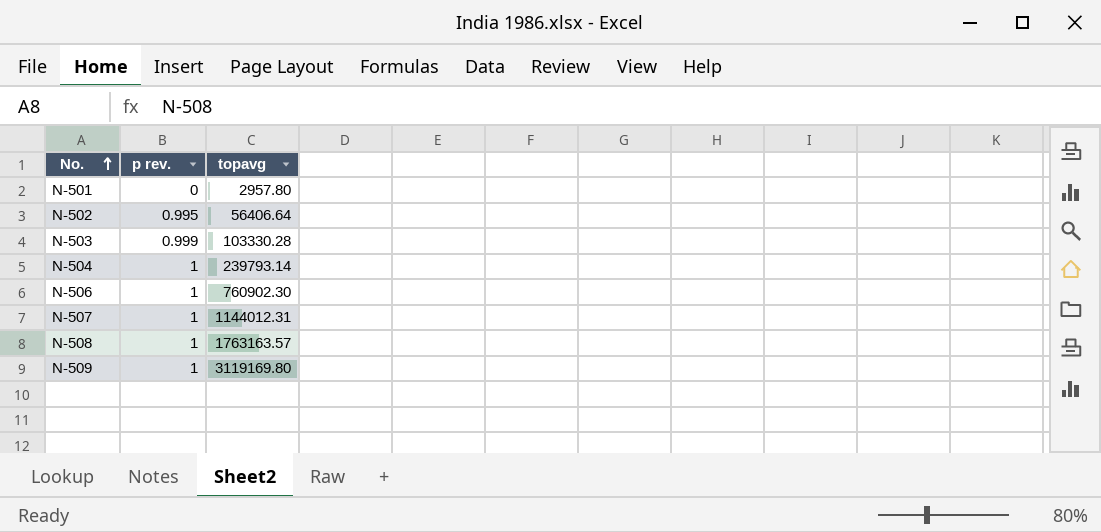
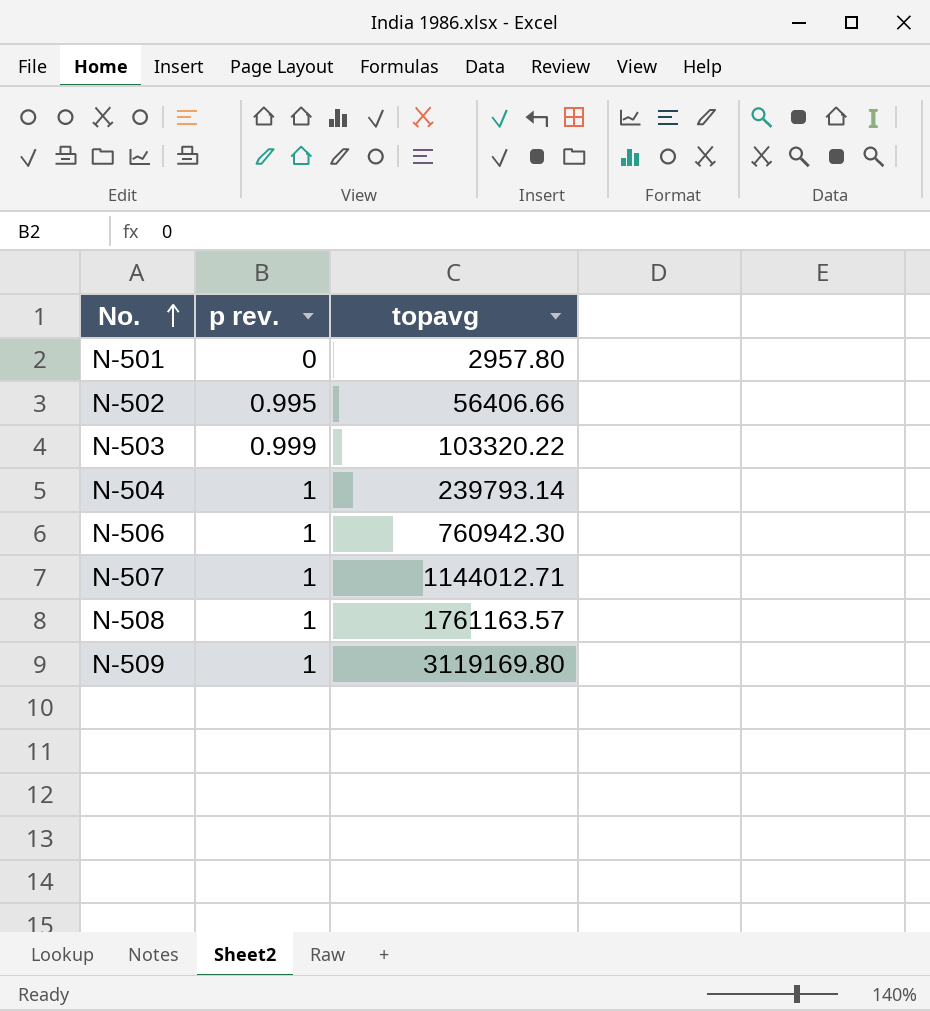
N-502 | topavg: 56406.64 -> 56406.66
N-503 | topavg: 103330.28 -> 103320.22
N-506 | topavg: 760902.30 -> 760942.30
N-507 | topavg: 1144012.31 -> 1144012.71
N-508 | topavg: 1763163.57 -> 1761163.57

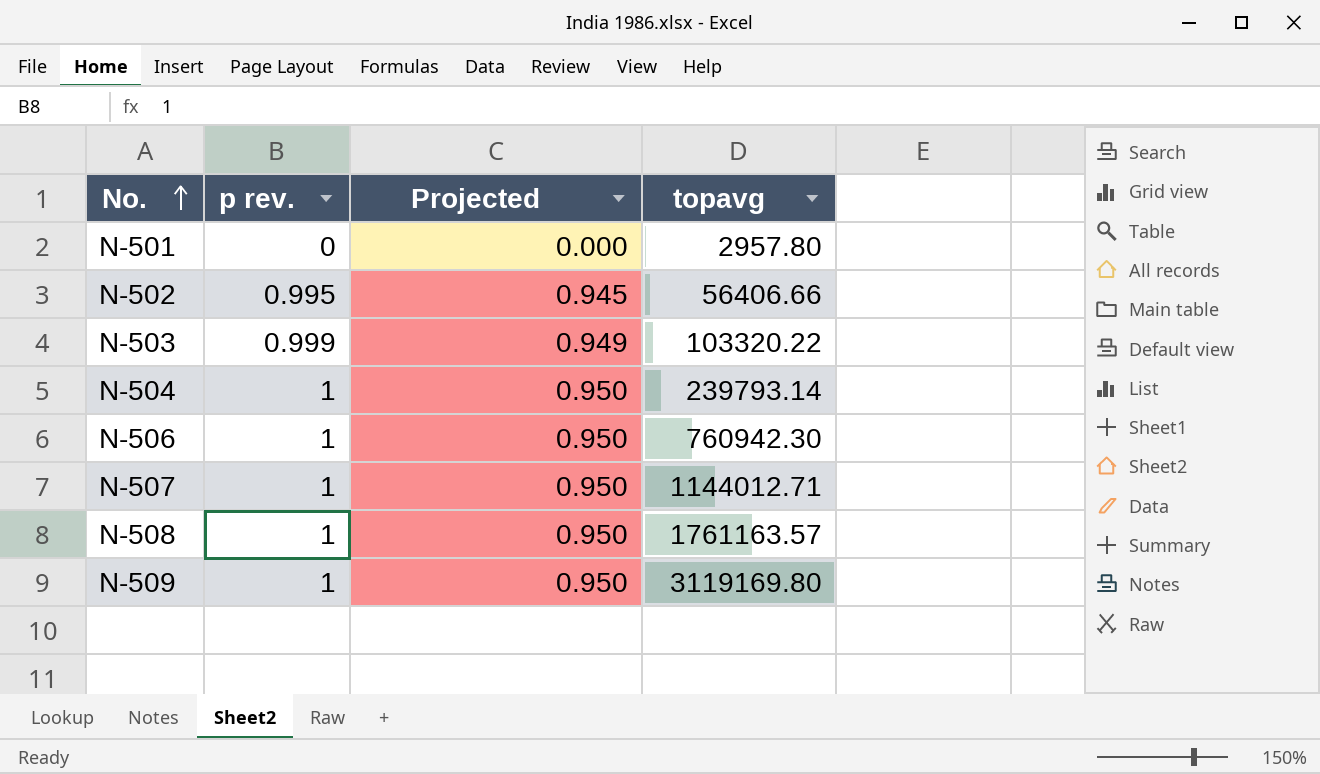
column Projected | formula: none -> [p rev.] * 0.95

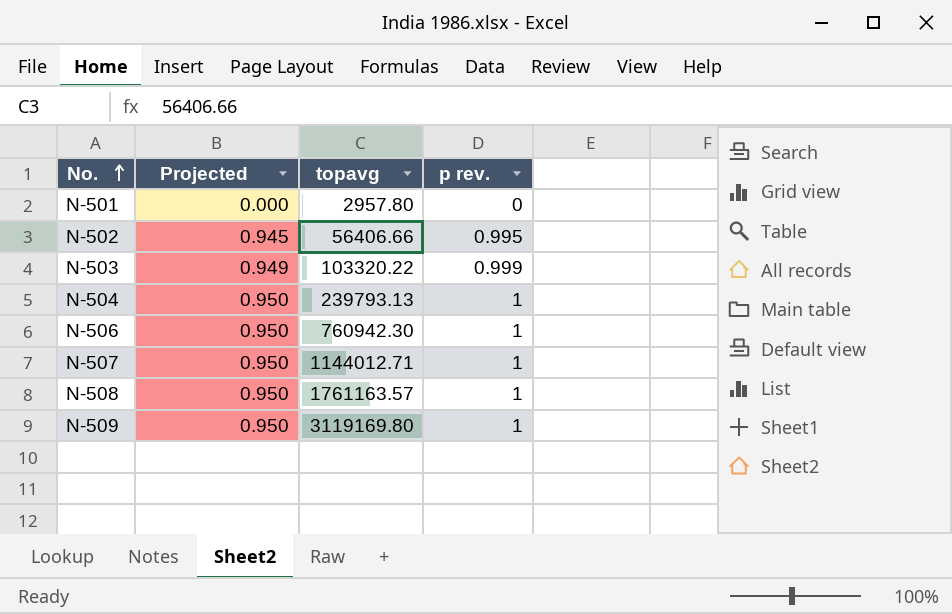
column p rev. | position: 2 -> 4
N-504 | topavg: 239793.14 -> 239793.13

